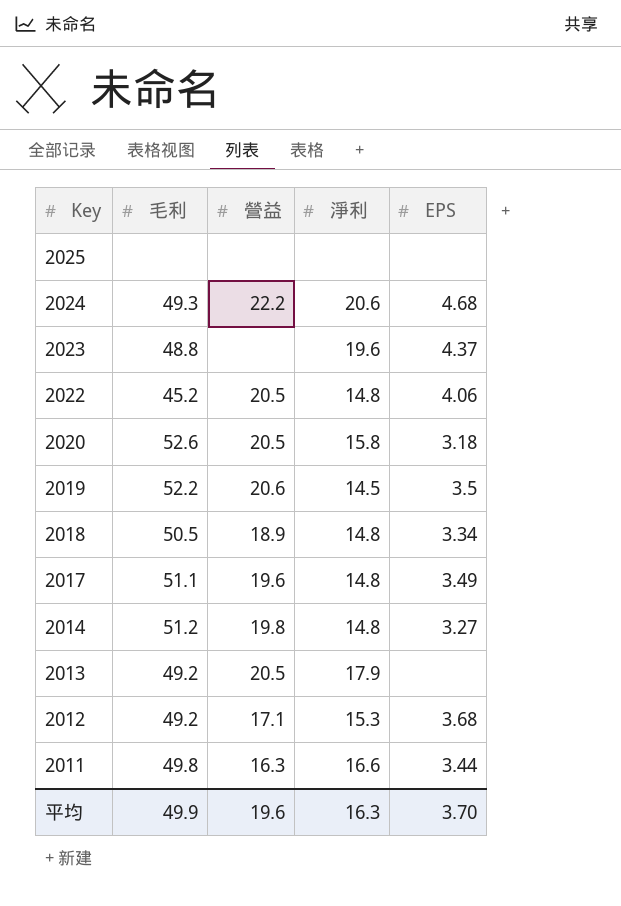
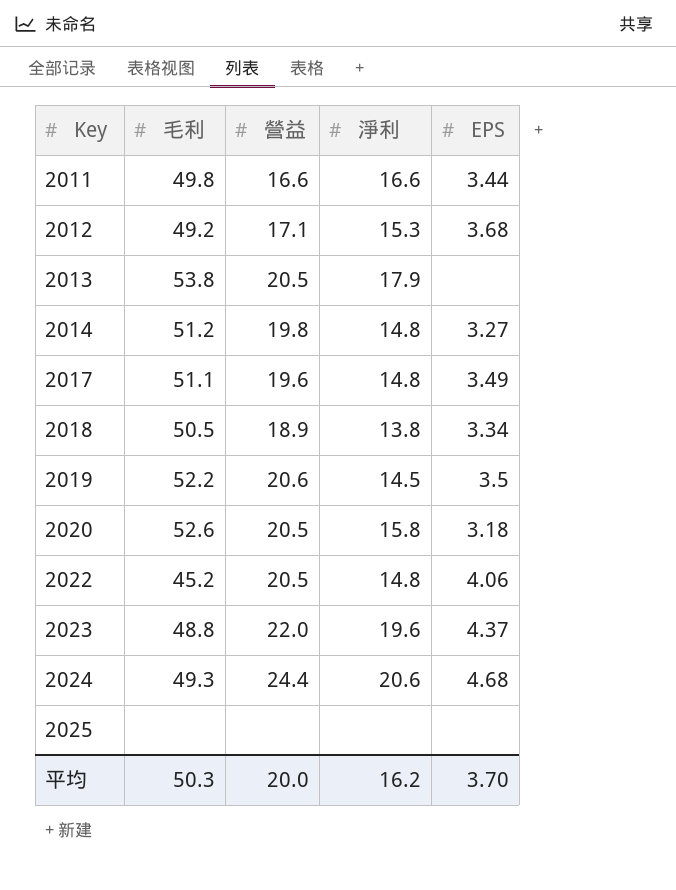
row order: Key descending -> Key ascending
2011 | 營益: 16.3 -> 16.6
2013 | 毛利: 49.2 -> 53.8
2018 | 淨利: 14.8 -> 13.8
2023 | 營益: none -> 22.0
2024 | 營益: 22.2 -> 24.4
平均 | 毛利: 49.9 -> 50.3
平均 | 營益: 19.6 -> 20.0
平均 | 淨利: 16.3 -> 16.2

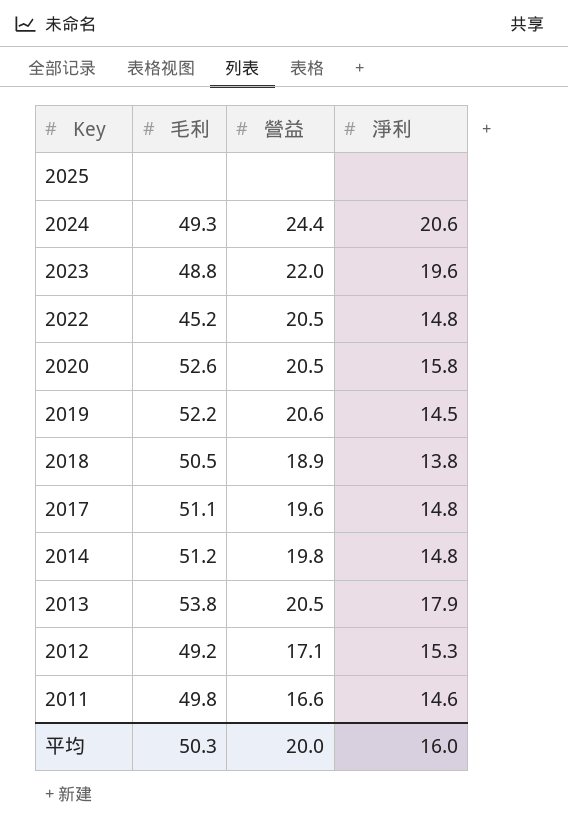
row order: Key ascending -> Key descending
column EPS | position: 5 -> none
2011 | 淨利: 16.6 -> 14.6
平均 | 淨利: 16.2 -> 16.0

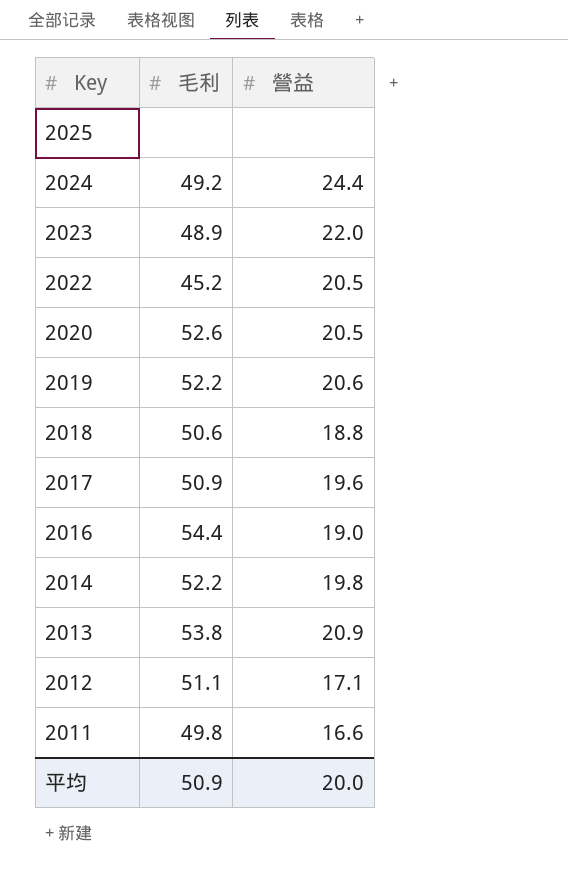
column 淨利 | position: 4 -> none
2024 | 毛利: 49.3 -> 49.2
2023 | 毛利: 48.8 -> 48.9
2018 | 毛利: 50.5 -> 50.6
2018 | 營益: 18.9 -> 18.8
2017 | 毛利: 51.1 -> 50.9
row 2016: none -> 54.4 | 19.0
2014 | 毛利: 51.2 -> 52.2
2013 | 營益: 20.5 -> 20.9
2012 | 毛利: 49.2 -> 51.1
平均 | 毛利: 50.3 -> 50.9

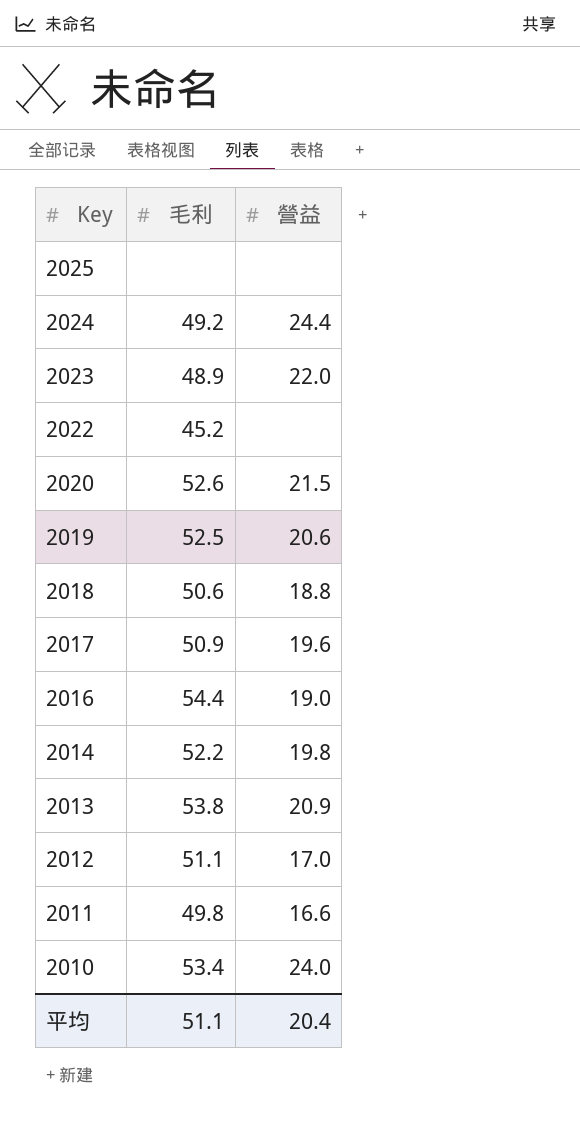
2022 | 營益: 20.5 -> none
2020 | 營益: 20.5 -> 21.5
2019 | 毛利: 52.2 -> 52.5
2012 | 營益: 17.1 -> 17.0
row 2010: none -> 53.4 | 24.0
平均 | 毛利: 50.9 -> 51.1
平均 | 營益: 20.0 -> 20.4

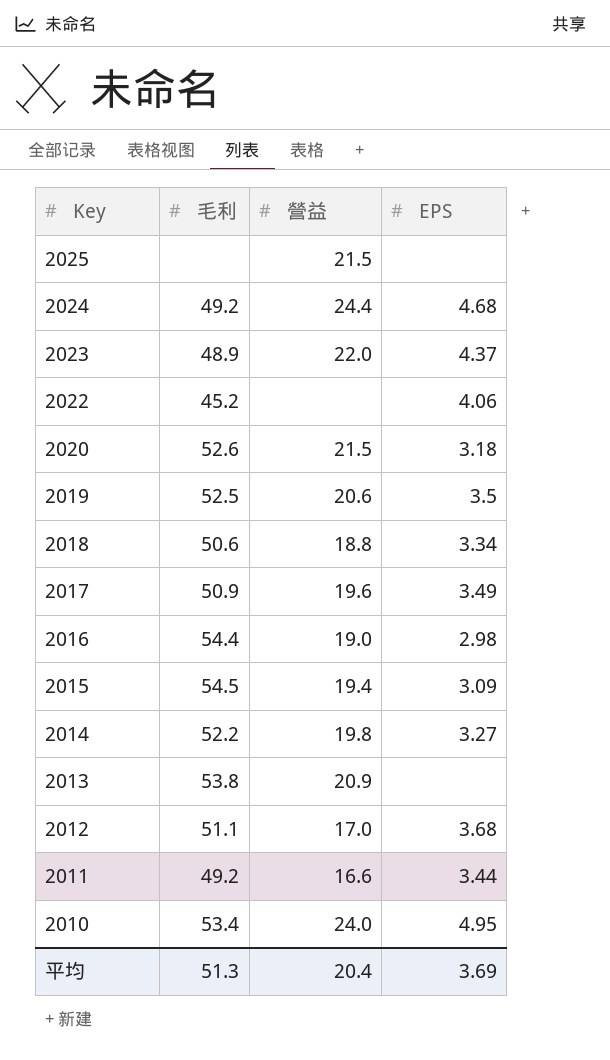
column EPS | position: none -> 4
2025 | 營益: none -> 21.5
row 2015: none -> 54.5 | 19.4 | 3.09
2011 | 毛利: 49.8 -> 49.2
平均 | 毛利: 51.1 -> 51.3

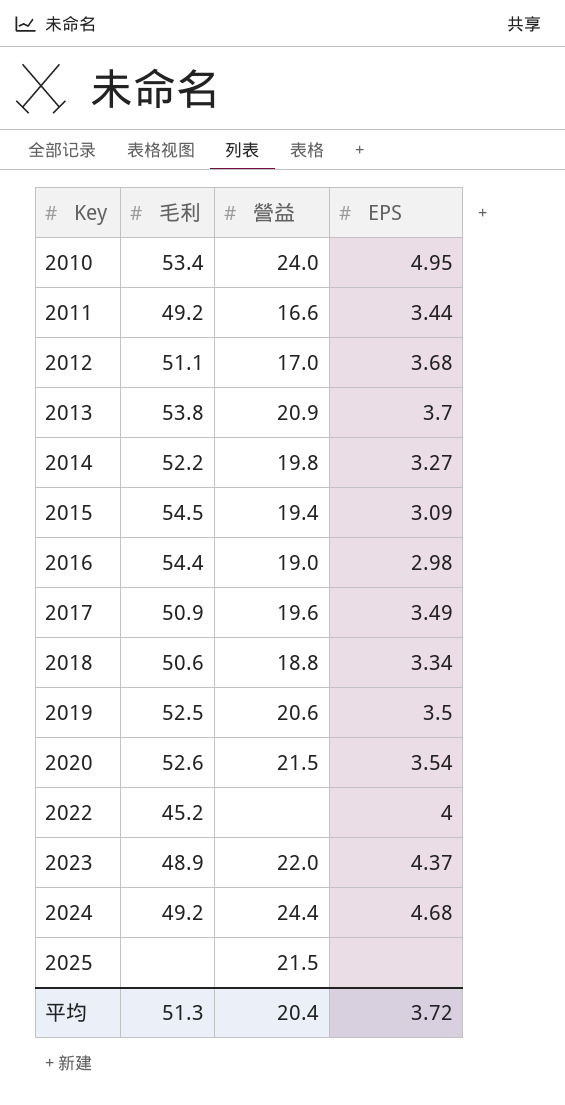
row order: Key descending -> Key ascending
2013 | EPS: none -> 3.7
2020 | EPS: 3.18 -> 3.54
2022 | EPS: 4.06 -> 4
平均 | EPS: 3.69 -> 3.72

